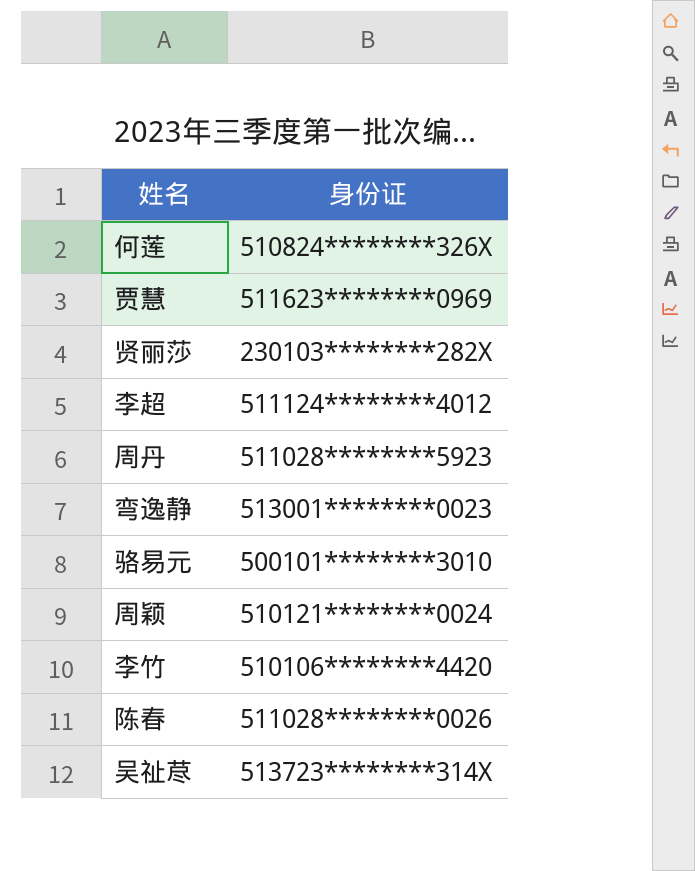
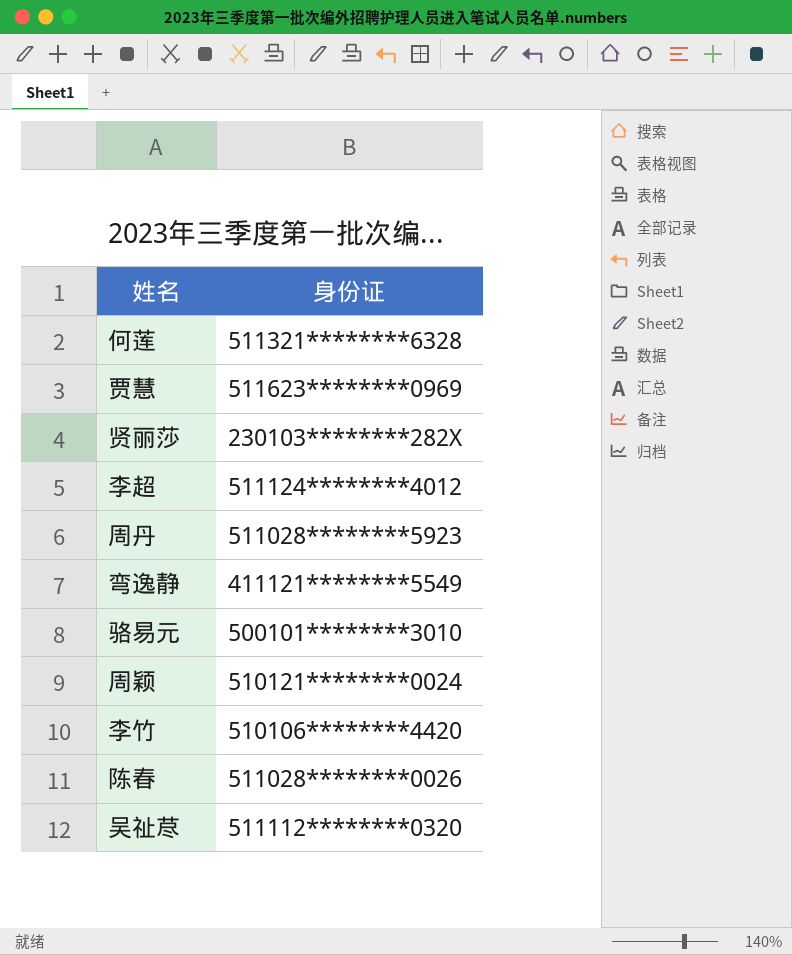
何莲 | 身份证: 510824********326X -> 511321********6328
弯逸静 | 身份证: 513001********0023 -> 411121********5549
吴祉荩 | 身份证: 513723********314X -> 511112********0320

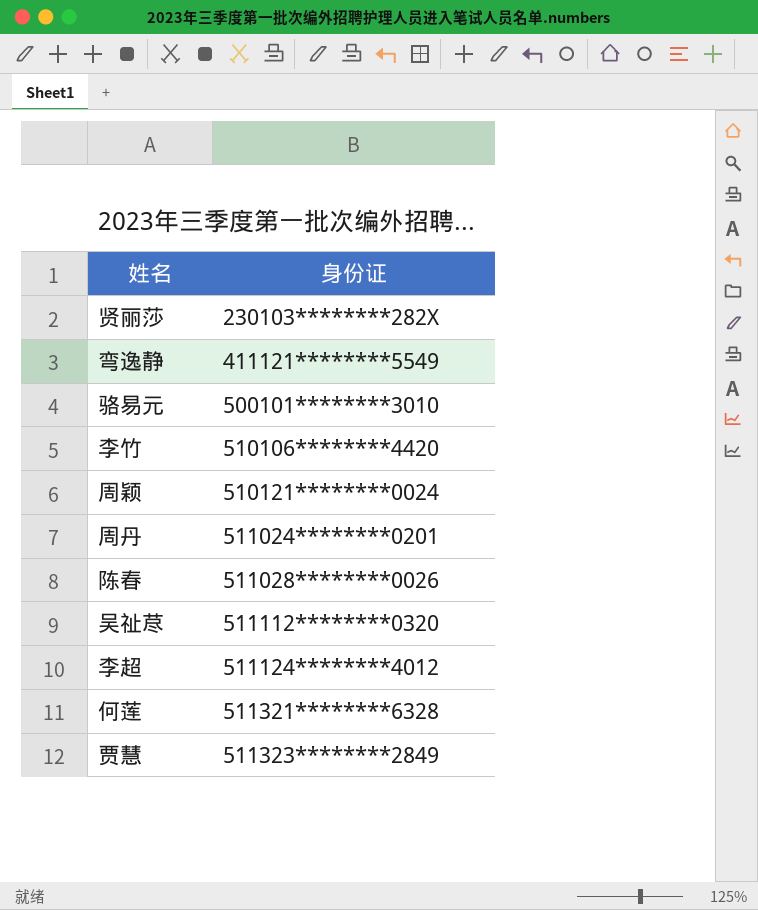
row order: none -> 身份证 ascending
周丹 | 身份证: 511028********5923 -> 511024********0201
贾慧 | 身份证: 511623********0969 -> 511323********2849

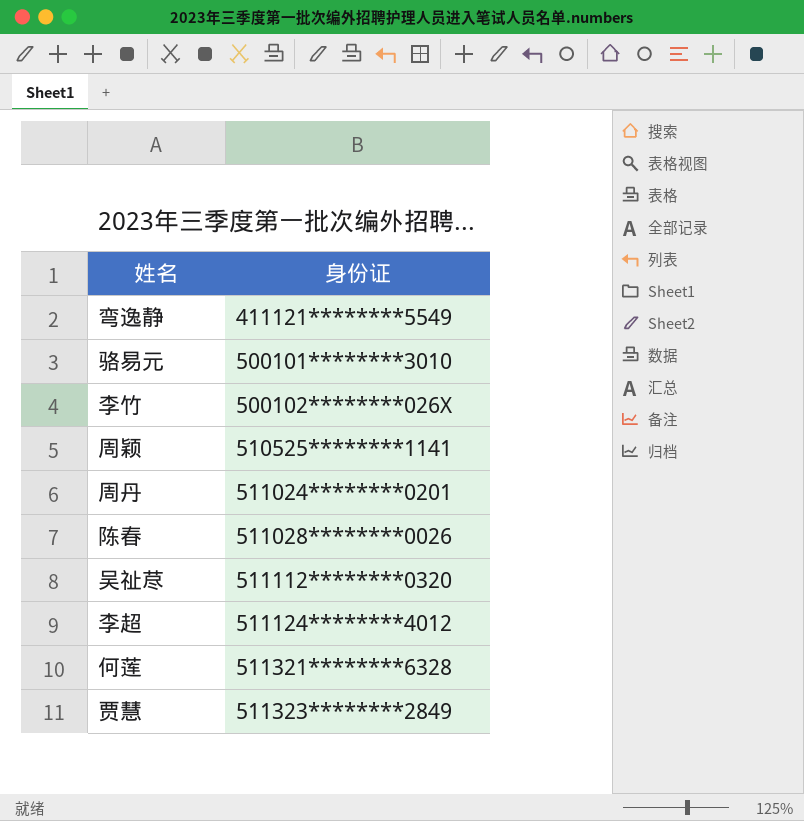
row 贤丽莎: 230103********282X -> none
李竹 | 身份证: 510106********4420 -> 500102********026X
周颖 | 身份证: 510121********0024 -> 510525********1141

